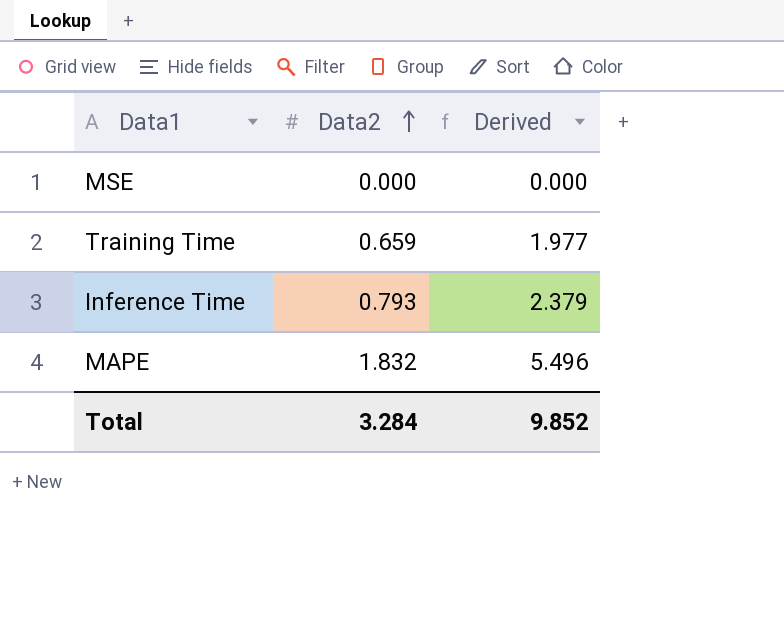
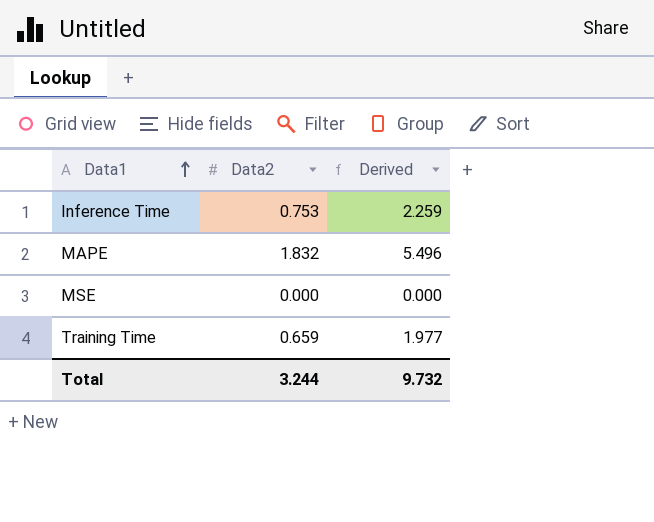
row order: Data2 ascending -> Data1 ascending
Inference Time | Data2: 0.793 -> 0.753
Inference Time | Derived: 2.379 -> 2.259
Total | Data2: 3.284 -> 3.244
Total | Derived: 9.852 -> 9.732

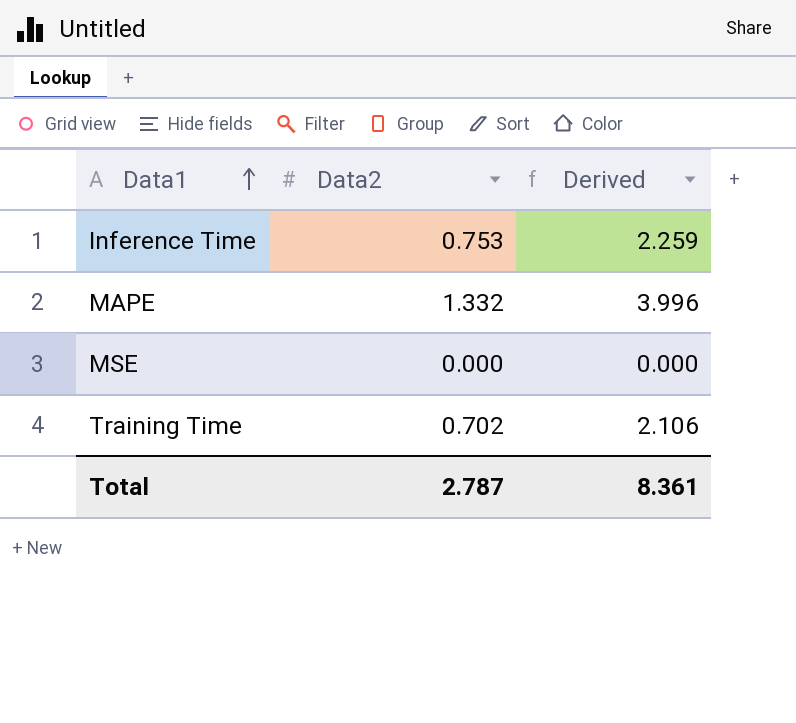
MAPE | Data2: 1.832 -> 1.332
MAPE | Derived: 5.496 -> 3.996
Training Time | Data2: 0.659 -> 0.702
Training Time | Derived: 1.977 -> 2.106
Total | Data2: 3.244 -> 2.787
Total | Derived: 9.732 -> 8.361

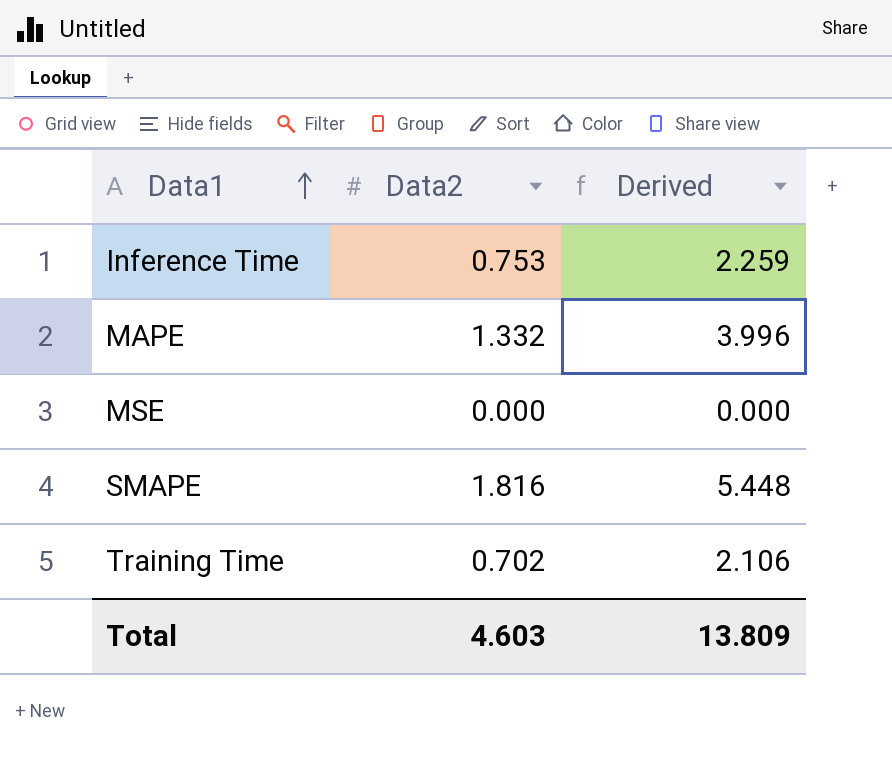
row SMAPE: none -> 1.816 | 5.448
Total | Data2: 2.787 -> 4.603
Total | Derived: 8.361 -> 13.809

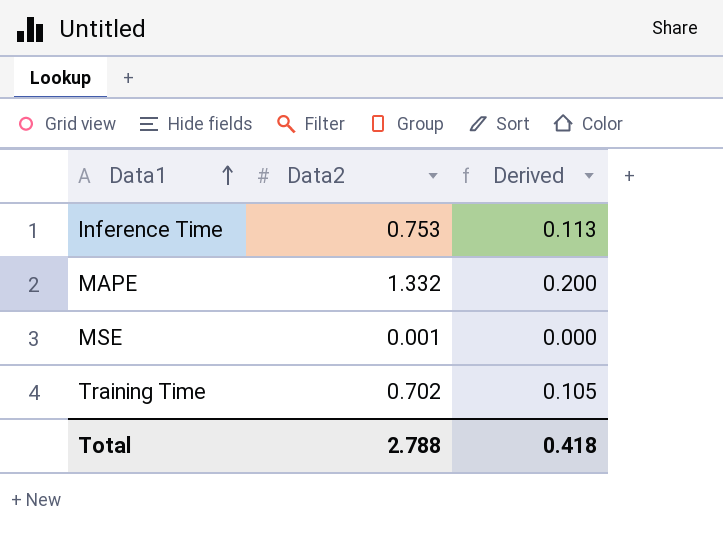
column Derived | formula: [Data2] * 3 -> [Data2] * 0.15
row SMAPE: 1.816 | 5.448 -> none
MSE | Data2: 0.000 -> 0.001
Total | Data2: 4.603 -> 2.788
Total | Derived: 13.809 -> 0.418

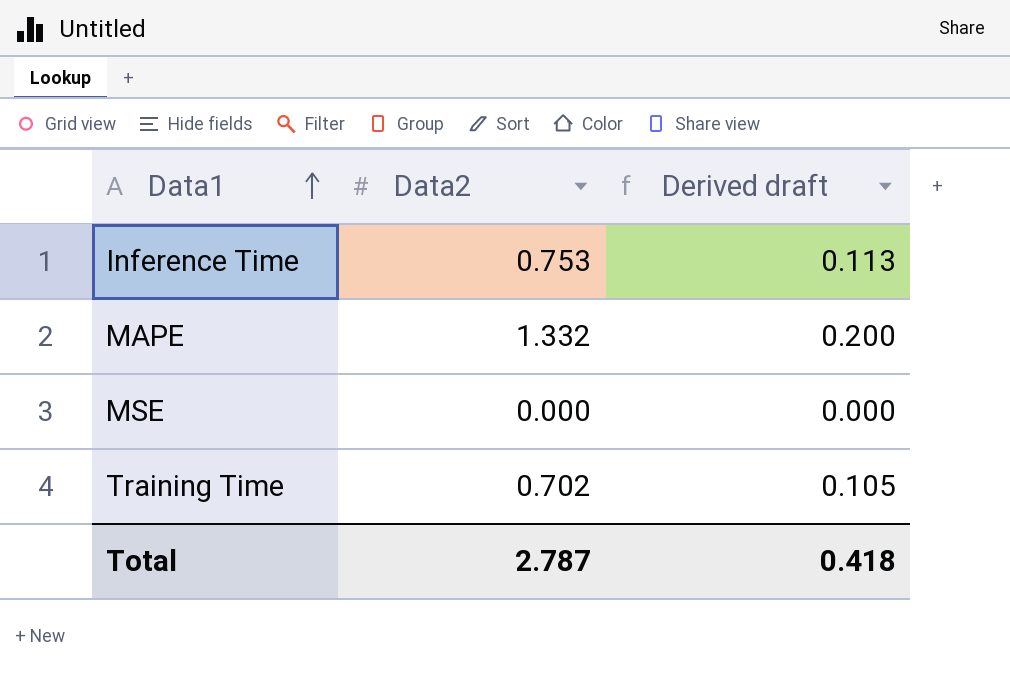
column name: Derived -> Derived draft
MSE | Data2: 0.001 -> 0.000
Total | Data2: 2.788 -> 2.787

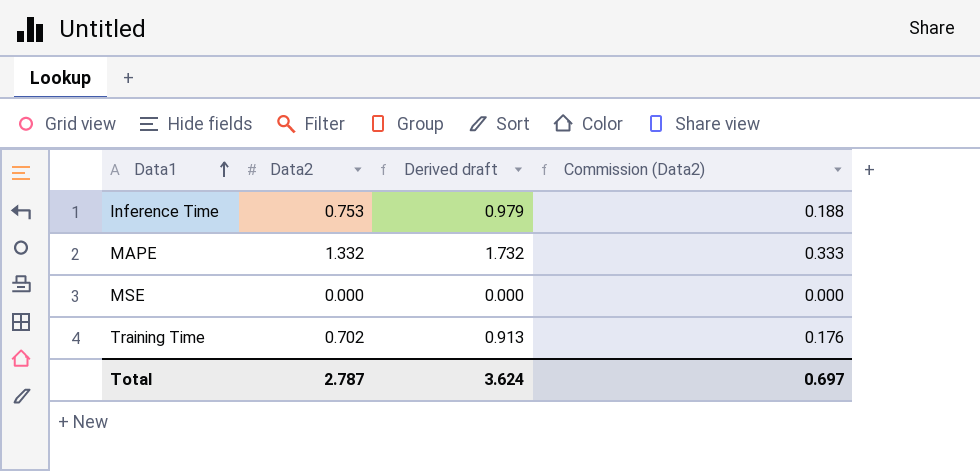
column Derived draft | formula: [Data2] * 0.15 -> [Data2] * 1.3
column Commission (Data2) | formula: none -> [Data2] * 0.25
Total | Derived draft: 0.418 -> 3.624

